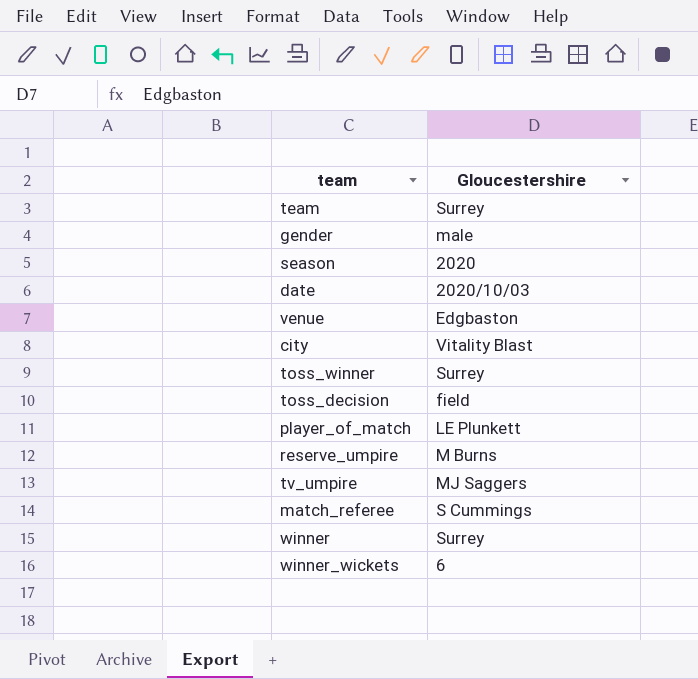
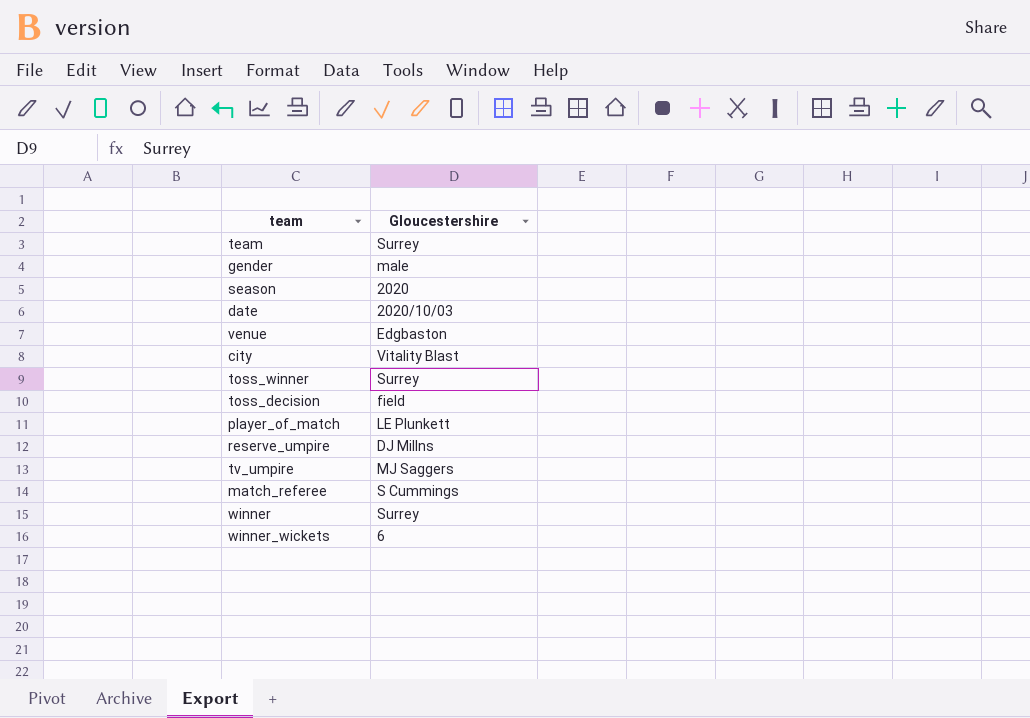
reserve_umpire | Gloucestershire: M Burns -> DJ Millns

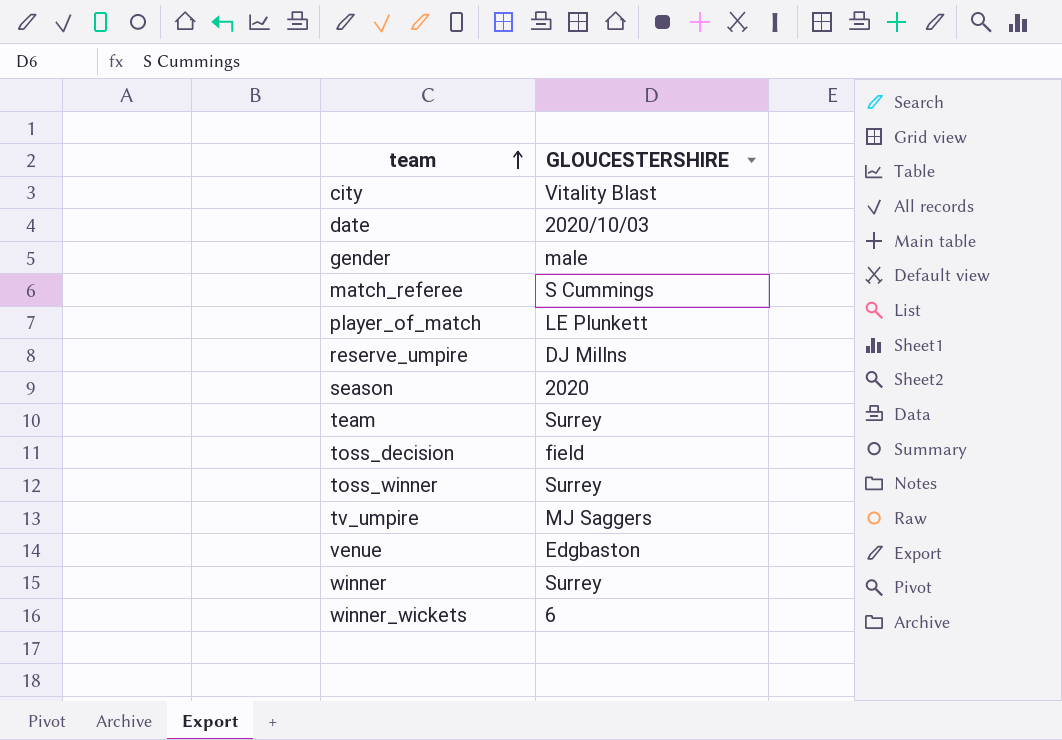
row order: none -> team ascending
column name: Gloucestershire -> GLOUCESTERSHIRE

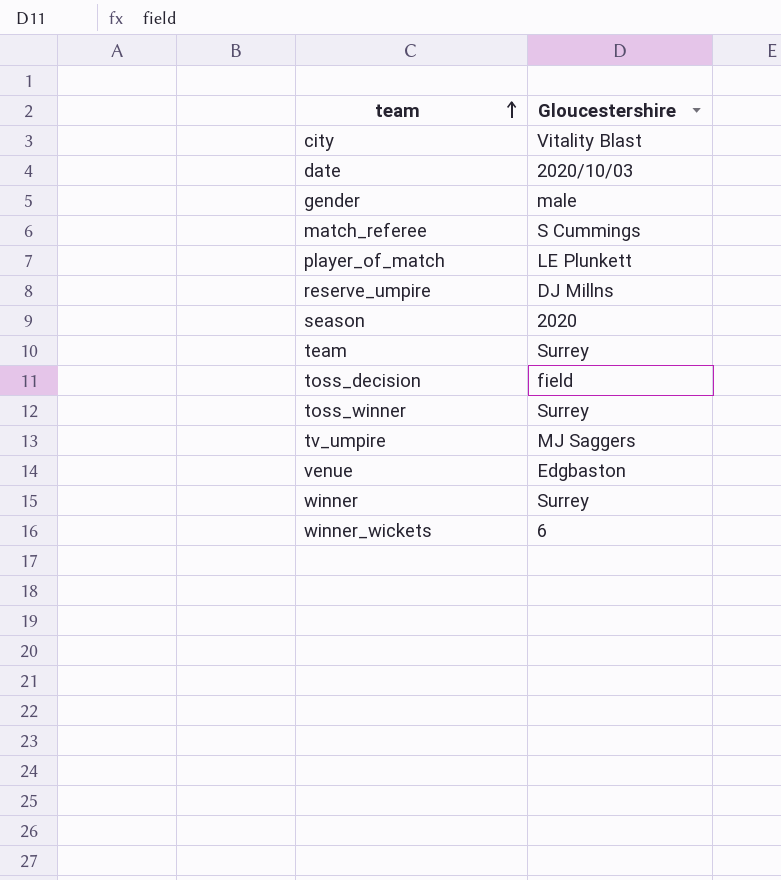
column name: GLOUCESTERSHIRE -> Gloucestershire

